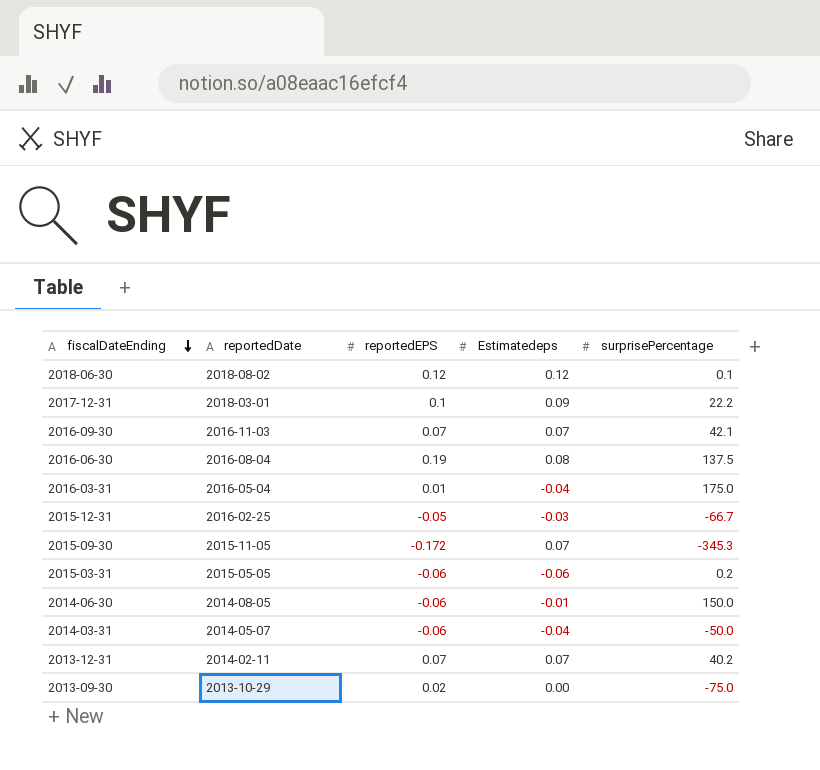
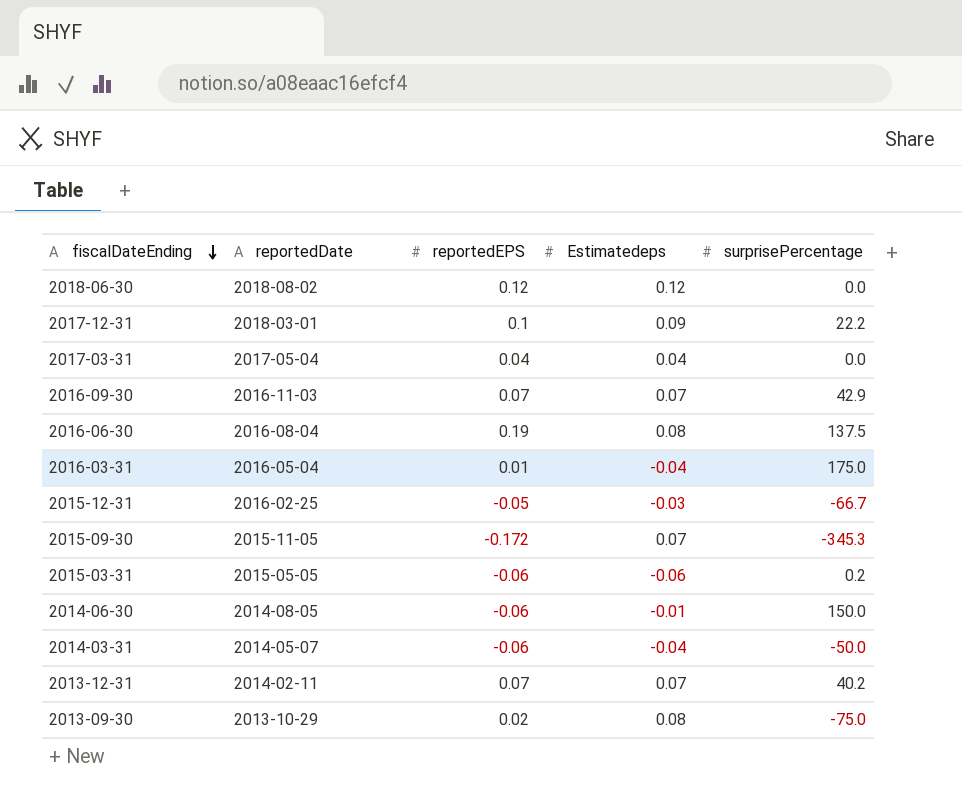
2018-06-30 | surprisePercentage: 0.1 -> 0.0
row 2017-03-31: none -> 2017-05-04 | 0.04 | 0.04 | 0.0
2016-09-30 | surprisePercentage: 42.1 -> 42.9
2013-09-30 | Estimatedeps: 0.00 -> 0.08

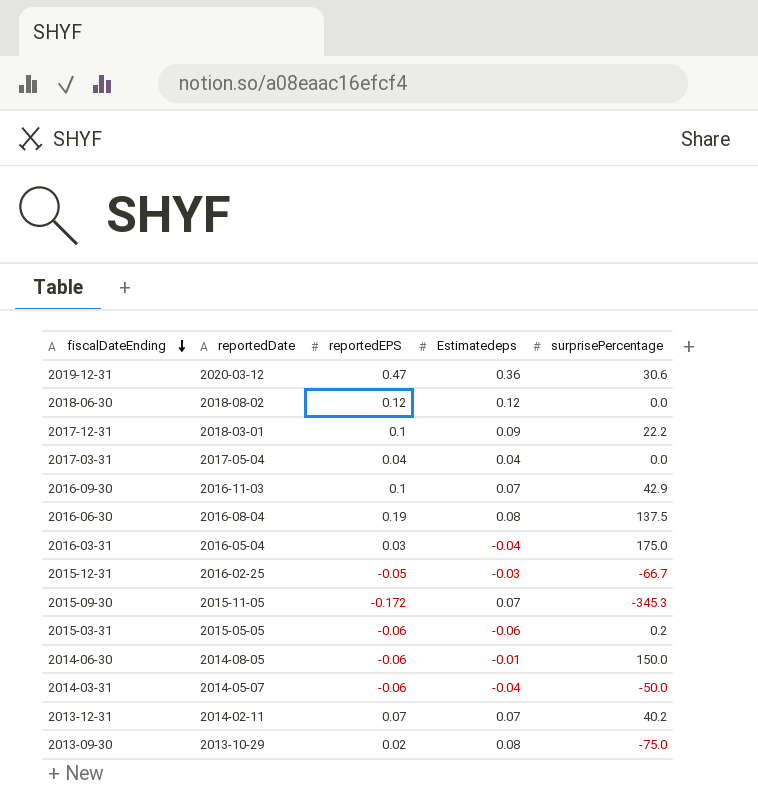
row 2019-12-31: none -> 2020-03-12 | 0.47 | 0.36 | 30.6
2016-09-30 | reportedEPS: 0.07 -> 0.1
2016-03-31 | reportedEPS: 0.01 -> 0.03

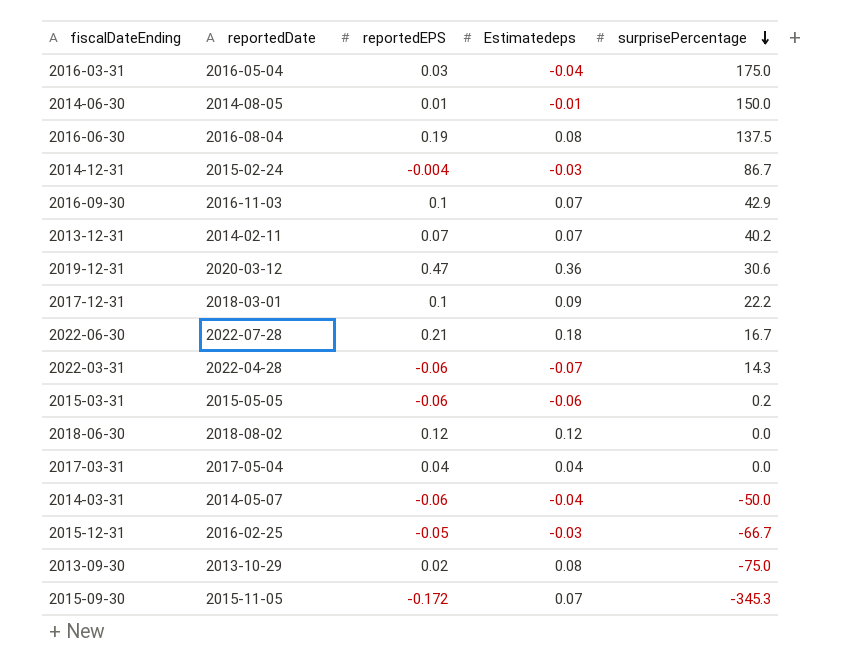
row order: fiscalDateEnding descending -> surprisePercentage descending
2014-06-30 | reportedEPS: -0.06 -> 0.01
row 2014-12-31: none -> 2015-02-24 | -0.004 | -0.03 | 86.7
row 2022-06-30: none -> 2022-07-28 | 0.21 | 0.18 | 16.7
row 2022-03-31: none -> 2022-04-28 | -0.06 | -0.07 | 14.3

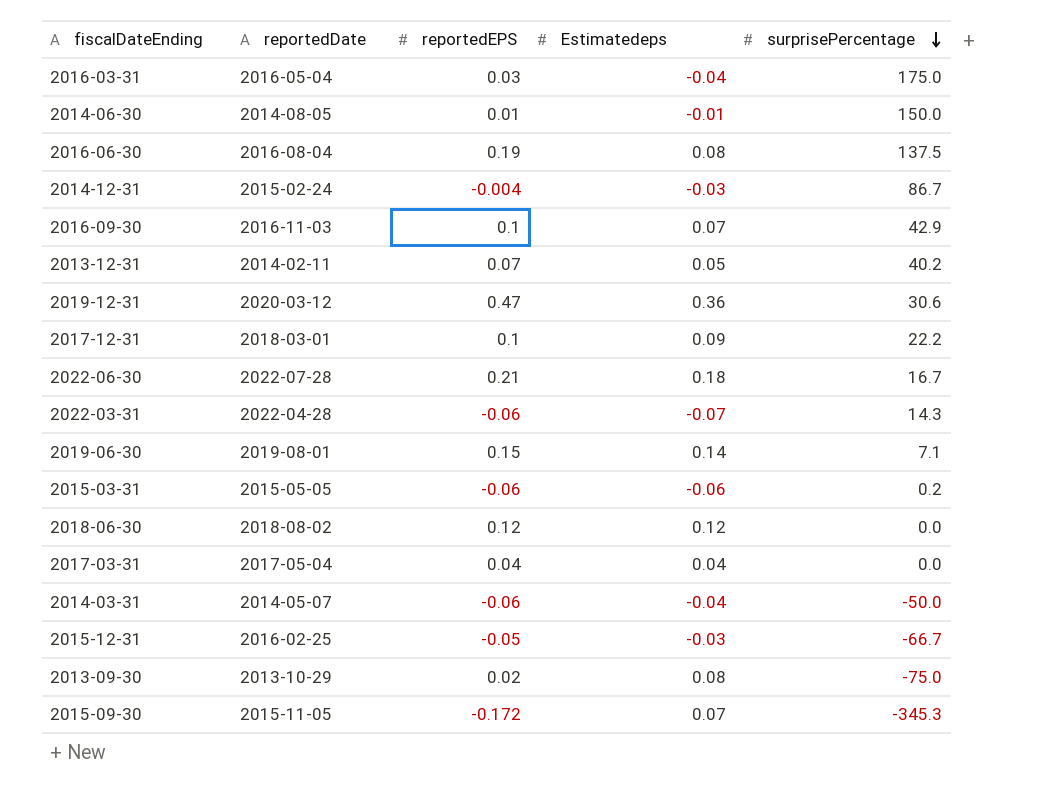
2013-12-31 | Estimatedeps: 0.07 -> 0.05
row 2019-06-30: none -> 2019-08-01 | 0.15 | 0.14 | 7.1

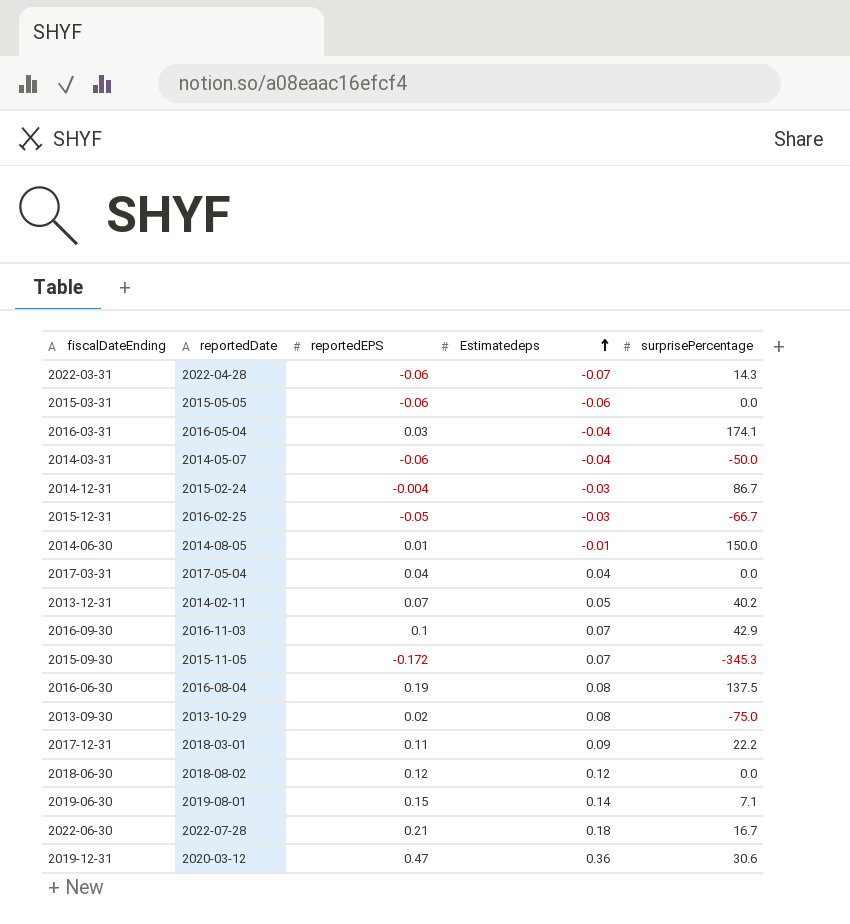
row order: surprisePercentage descending -> Estimatedeps ascending
2015-03-31 | surprisePercentage: 0.2 -> 0.0
2016-03-31 | surprisePercentage: 175.0 -> 174.1
2017-12-31 | reportedEPS: 0.1 -> 0.11

